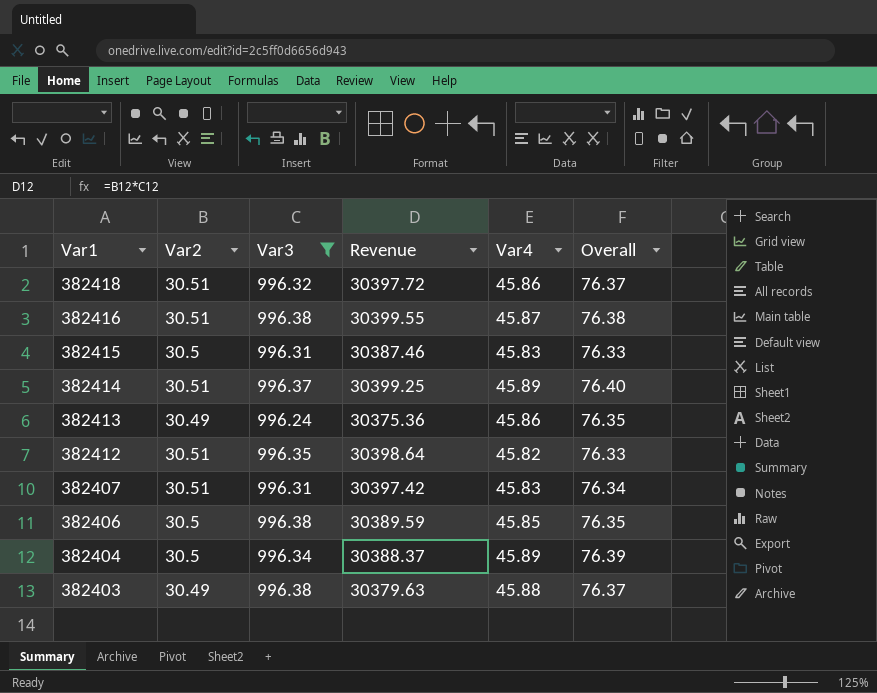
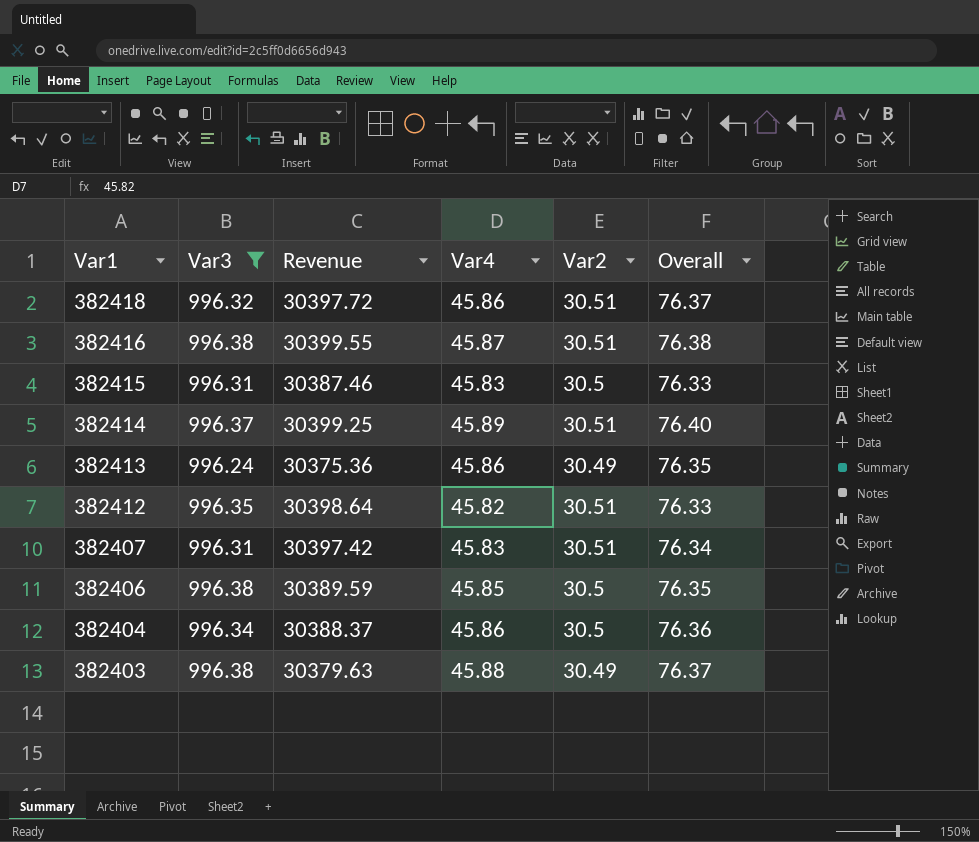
column Var2 | position: 2 -> 5
382404 | Var4: 45.89 -> 45.86
382404 | Overall: 76.39 -> 76.36

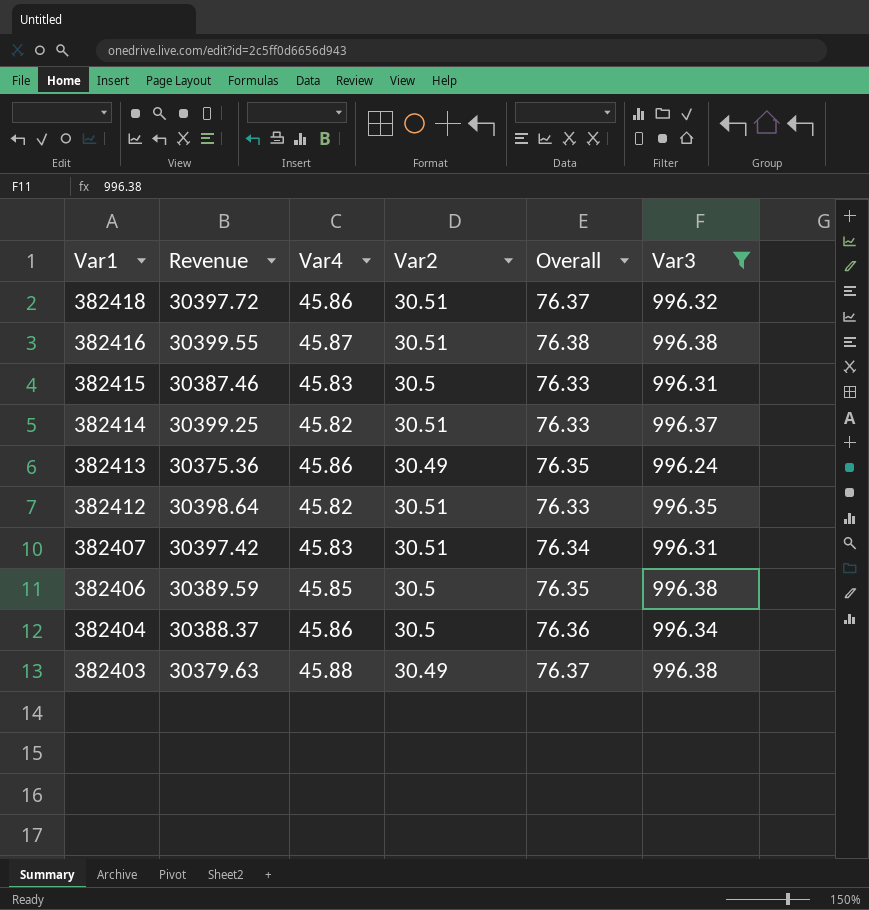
column Var3 | position: 2 -> 6
382414 | Var4: 45.89 -> 45.82
382414 | Overall: 76.40 -> 76.33

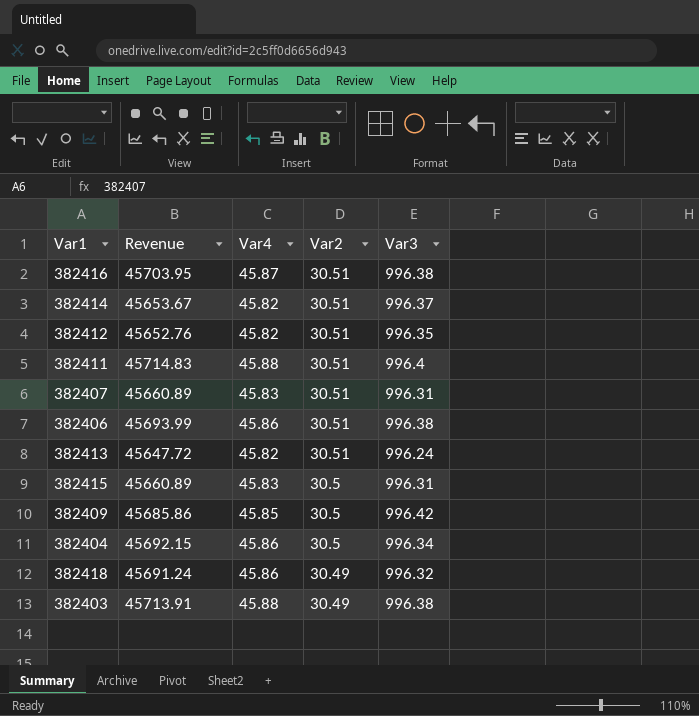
filter: Var3 <= 996.38 -> none
row order: Var1 descending -> Var2 descending
column Overall | formula: [Var4] + [Var2] -> none
column Revenue | formula: [Var2] * [Var3] -> [Var4] * [Var3]
382406 | Var4: 45.85 -> 45.86
382406 | Var2: 30.5 -> 30.51
382413 | Var4: 45.86 -> 45.82
382413 | Var2: 30.49 -> 30.51
382418 | Var2: 30.51 -> 30.49

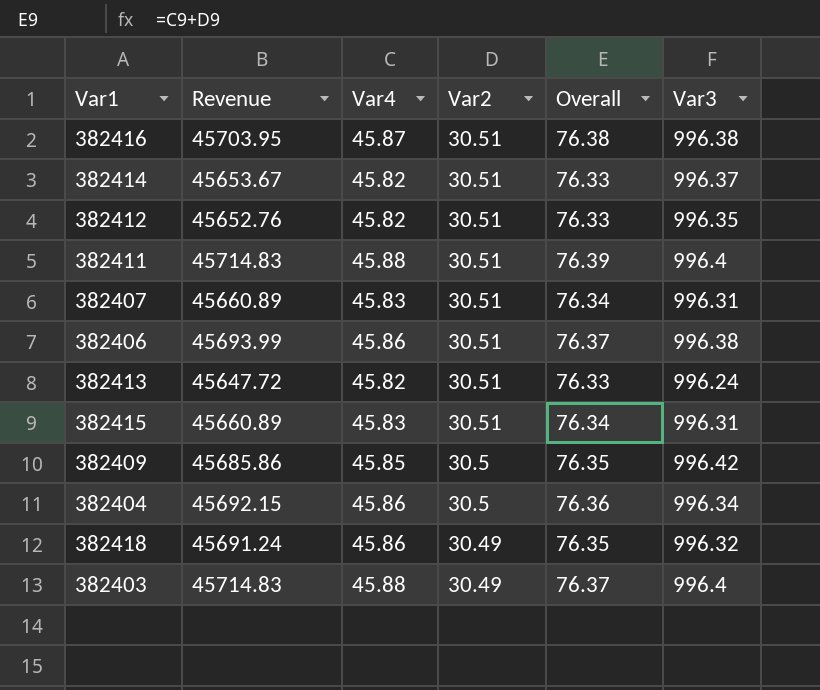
column Overall | formula: none -> [Var4] + [Var2]
382415 | Var2: 30.5 -> 30.51
382403 | Revenue: 45713.91 -> 45714.83
382403 | Var3: 996.38 -> 996.4

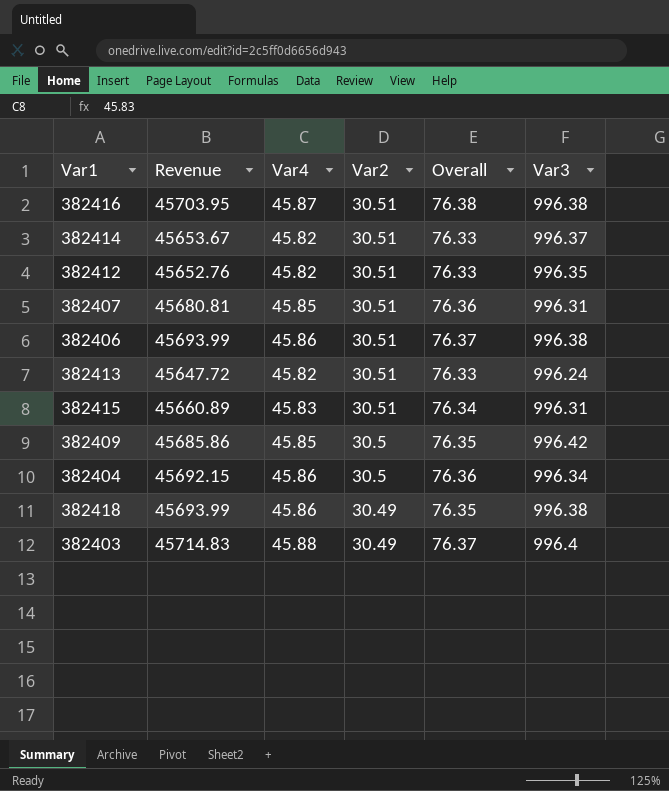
row 382411: 45714.83 | 45.88 | 30.51 | 76.39 | 996.4 -> none
382407 | Revenue: 45660.89 -> 45680.81
382407 | Var4: 45.83 -> 45.85
382407 | Overall: 76.34 -> 76.36
382418 | Revenue: 45691.24 -> 45693.99
382418 | Var3: 996.32 -> 996.38

